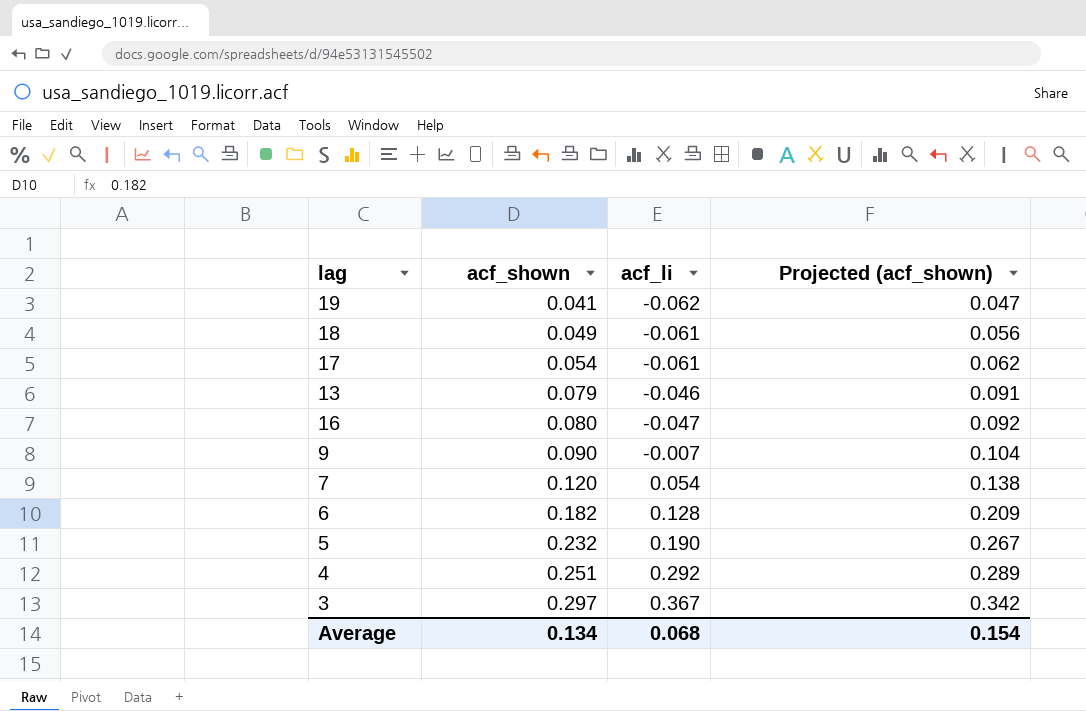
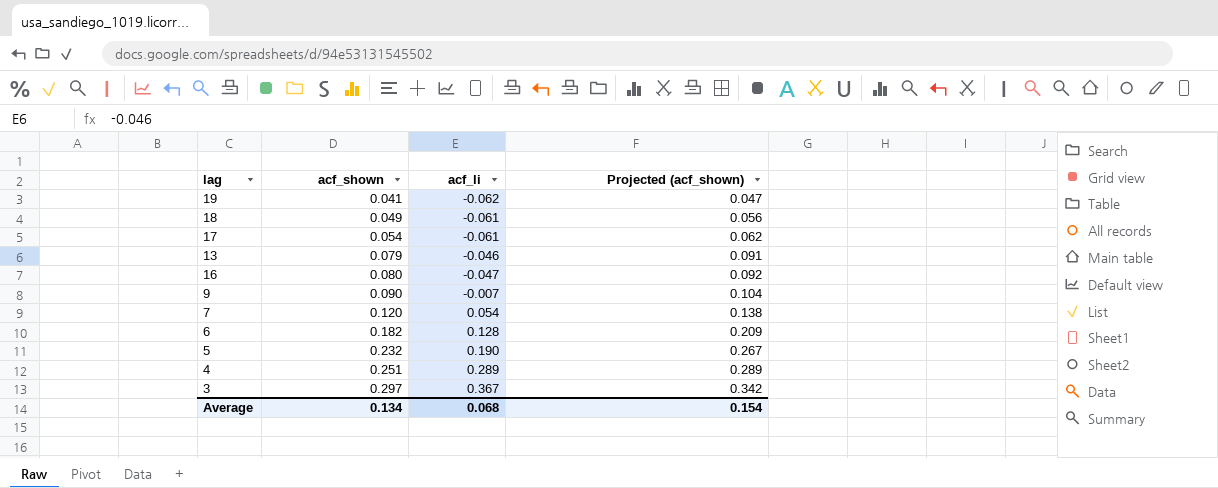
4 | acf_li: 0.292 -> 0.289

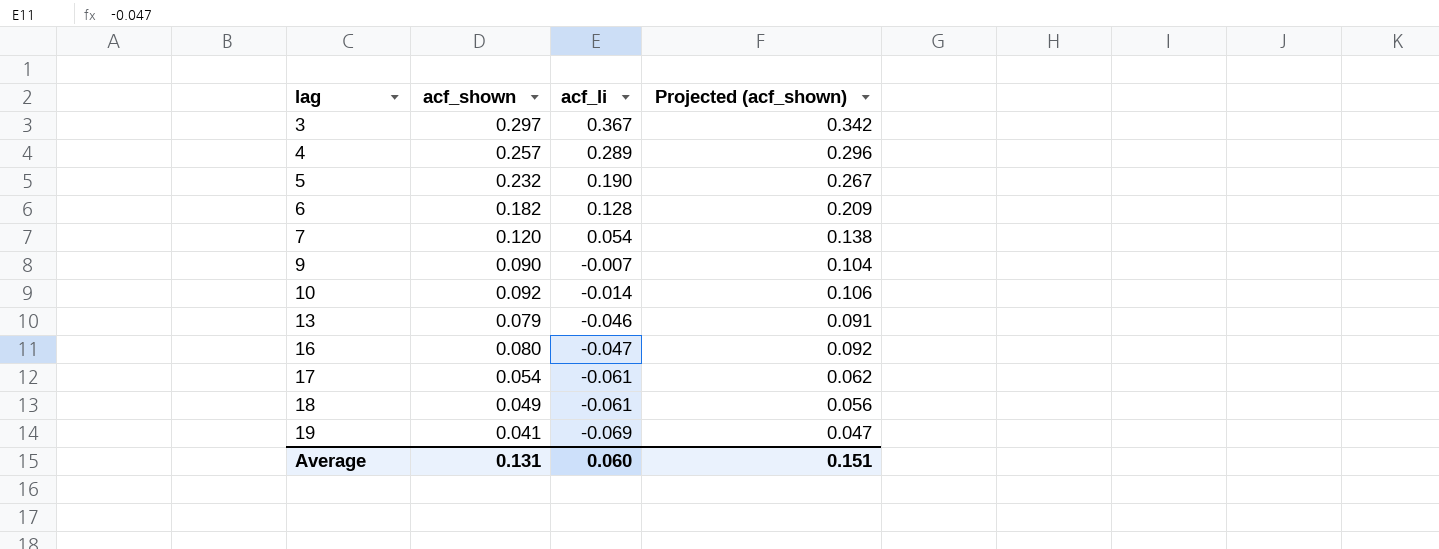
row order: acf_shown ascending -> lag ascending
4 | acf_shown: 0.251 -> 0.257
4 | Projected (acf_shown): 0.289 -> 0.296
row 10: none -> 0.092 | -0.014 | 0.106
19 | acf_li: -0.062 -> -0.069
Average | acf_shown: 0.134 -> 0.131
Average | acf_li: 0.068 -> 0.060
Average | Projected (acf_shown): 0.154 -> 0.151

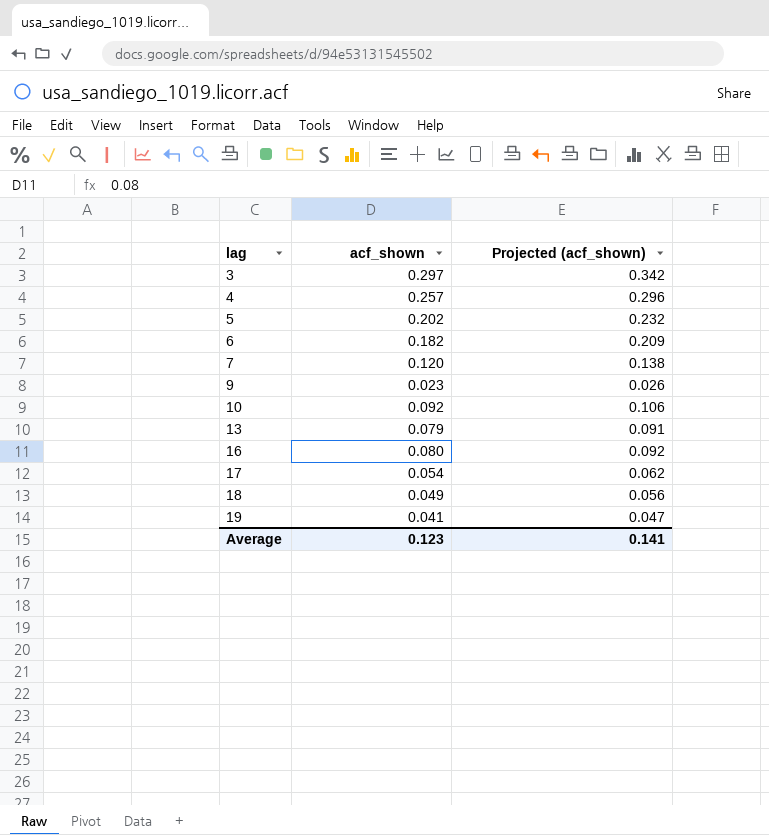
column acf_li | position: 3 -> none
5 | acf_shown: 0.232 -> 0.202
5 | Projected (acf_shown): 0.267 -> 0.232
9 | acf_shown: 0.090 -> 0.023
9 | Projected (acf_shown): 0.104 -> 0.026
Average | acf_shown: 0.131 -> 0.123
Average | Projected (acf_shown): 0.151 -> 0.141

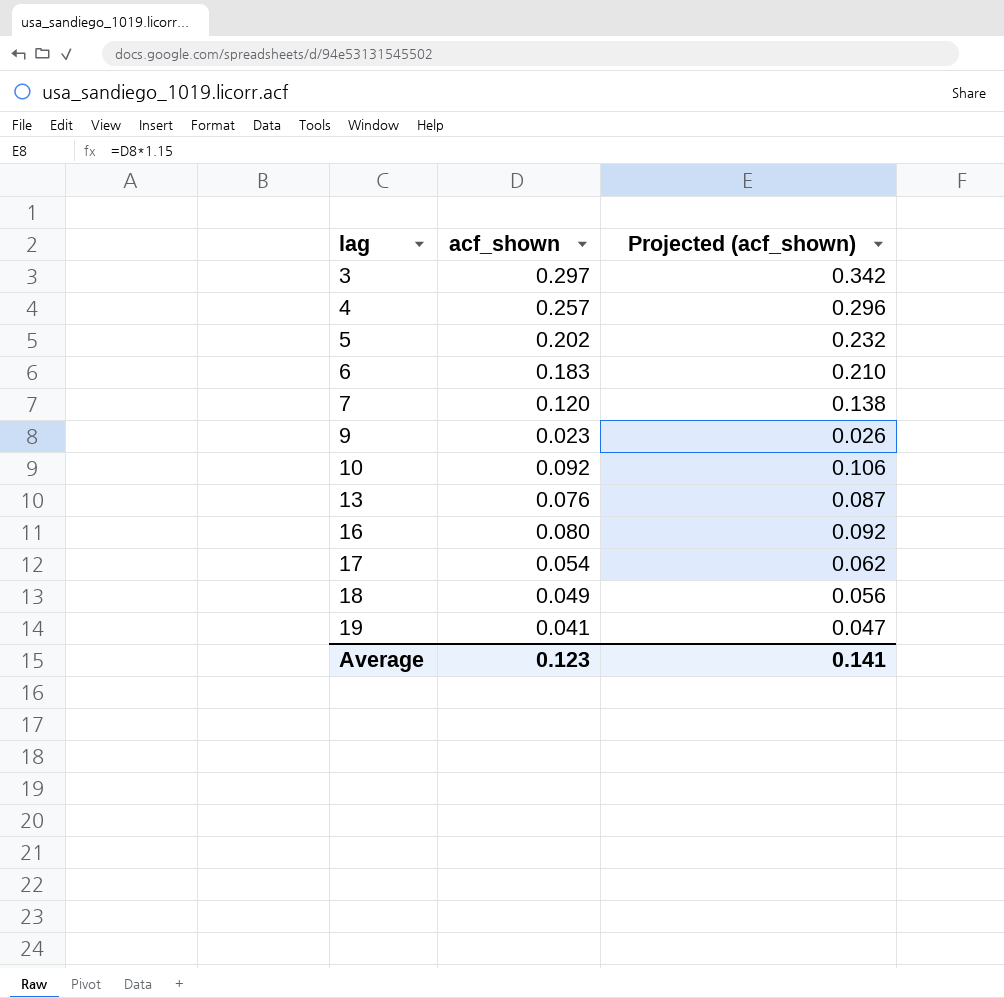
6 | acf_shown: 0.182 -> 0.183
6 | Projected (acf_shown): 0.209 -> 0.210
13 | acf_shown: 0.079 -> 0.076
13 | Projected (acf_shown): 0.091 -> 0.087

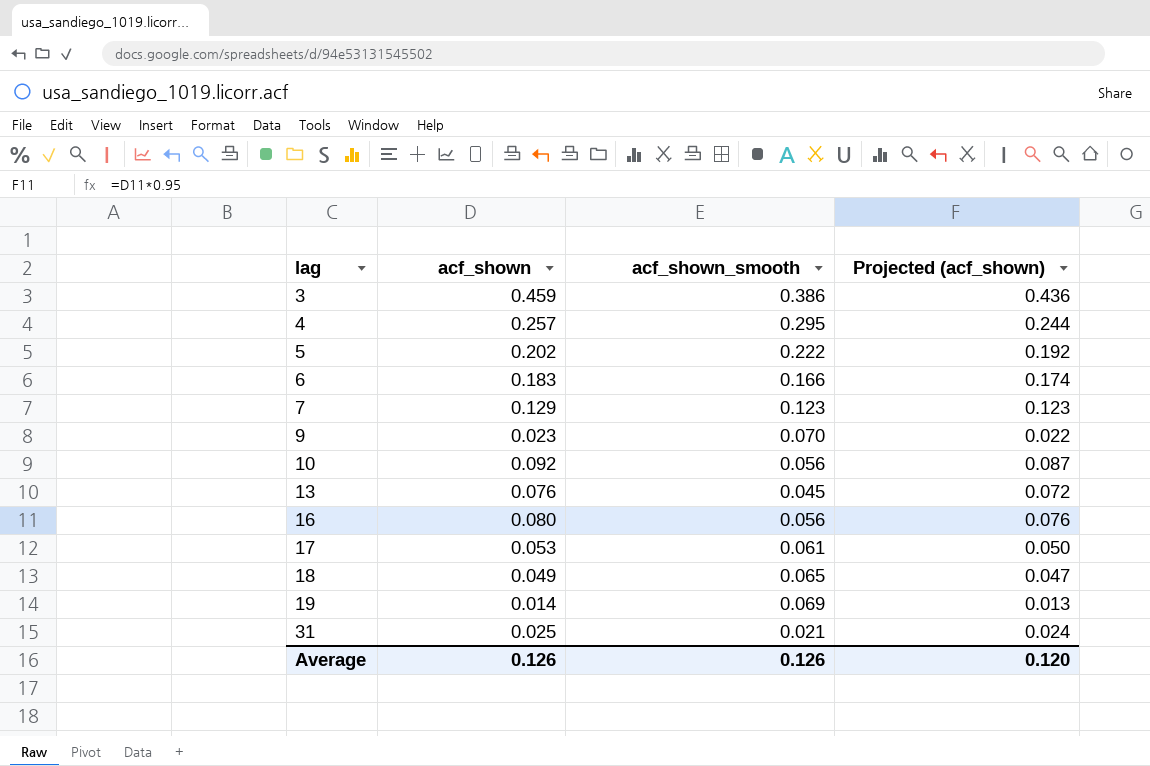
column acf_shown_smooth | position: none -> 3
column Projected (acf_shown) | formula: [acf_shown] * 1.15 -> [acf_shown] * 0.95
3 | acf_shown: 0.297 -> 0.459
7 | acf_shown: 0.120 -> 0.129
17 | acf_shown: 0.054 -> 0.053
19 | acf_shown: 0.041 -> 0.014
row 31: none -> 0.025 | 0.021 | 0.024
Average | acf_shown: 0.123 -> 0.126
Average | Projected (acf_shown): 0.141 -> 0.120

